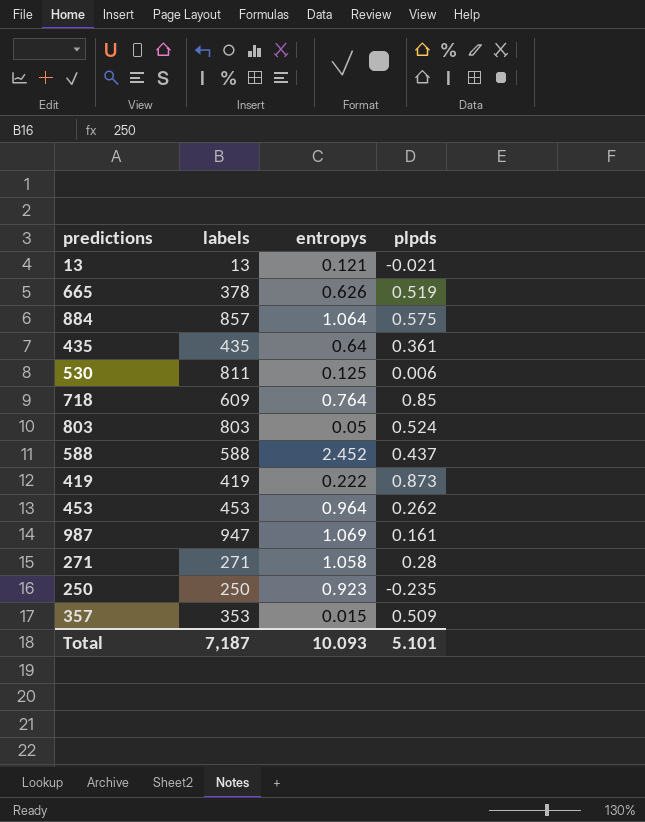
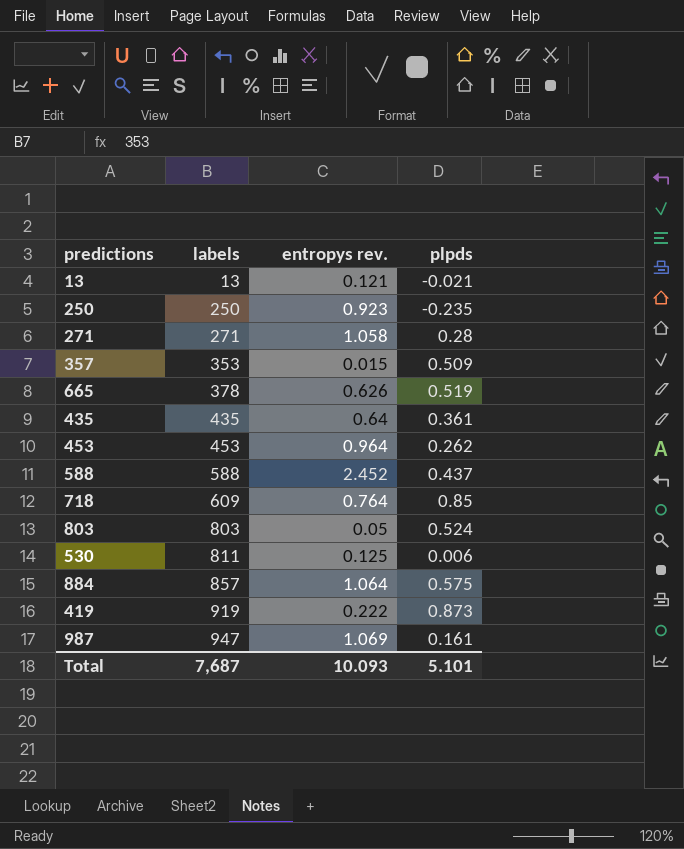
row order: none -> labels ascending
column name: entropys -> entropys rev.
419 | labels: 419 -> 919
Total | labels: 7,187 -> 7,687

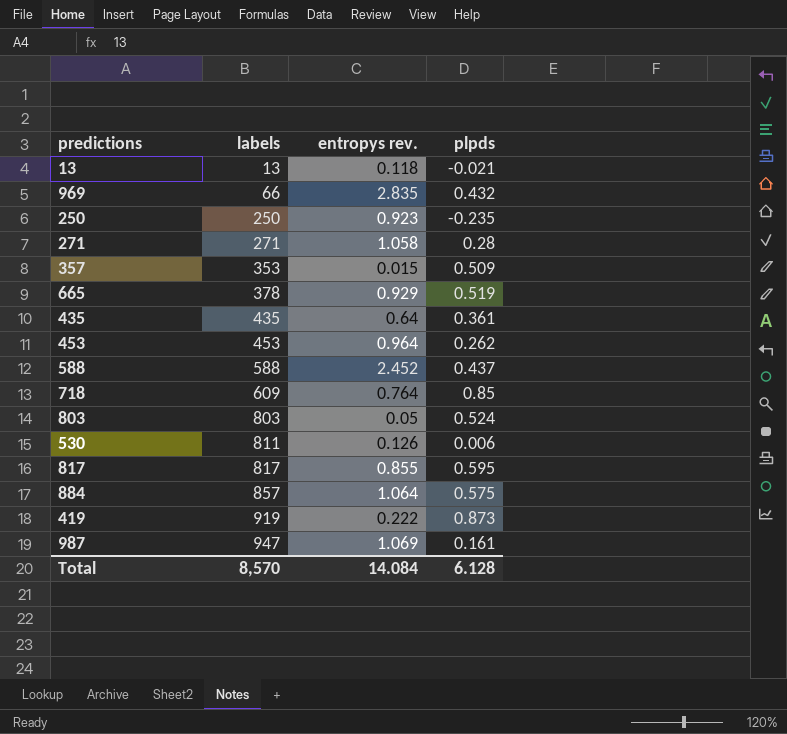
13 | entropys rev.: 0.121 -> 0.118
row 969: none -> 66 | 2.835 | 0.432
665 | entropys rev.: 0.626 -> 0.929
530 | entropys rev.: 0.125 -> 0.126
row 817: none -> 817 | 0.855 | 0.595
Total | labels: 7,687 -> 8,570
Total | entropys rev.: 10.093 -> 14.084
Total | plpds: 5.101 -> 6.128

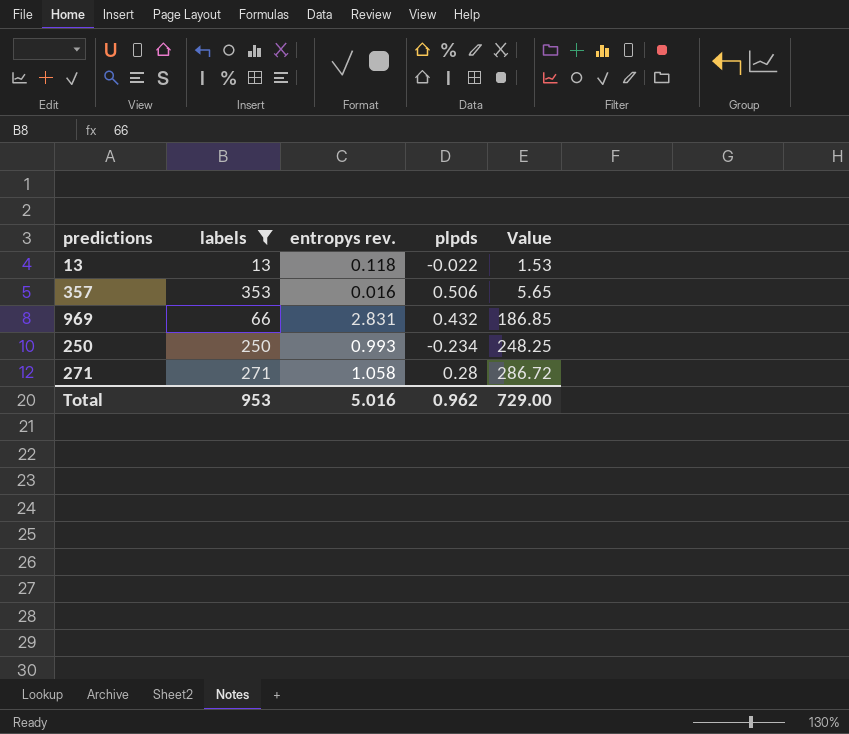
filter: none -> labels <= 353
row order: labels ascending -> Value ascending
column Value | formula: none -> [labels] * [entropys rev.]
13 | plpds: -0.021 -> -0.022
357 | entropys rev.: 0.015 -> 0.016
357 | plpds: 0.509 -> 0.506
969 | entropys rev.: 2.835 -> 2.831
250 | entropys rev.: 0.923 -> 0.993
250 | plpds: -0.235 -> -0.234
Total | labels: 8,570 -> 953
Total | entropys rev.: 14.084 -> 5.016
Total | plpds: 6.128 -> 0.962

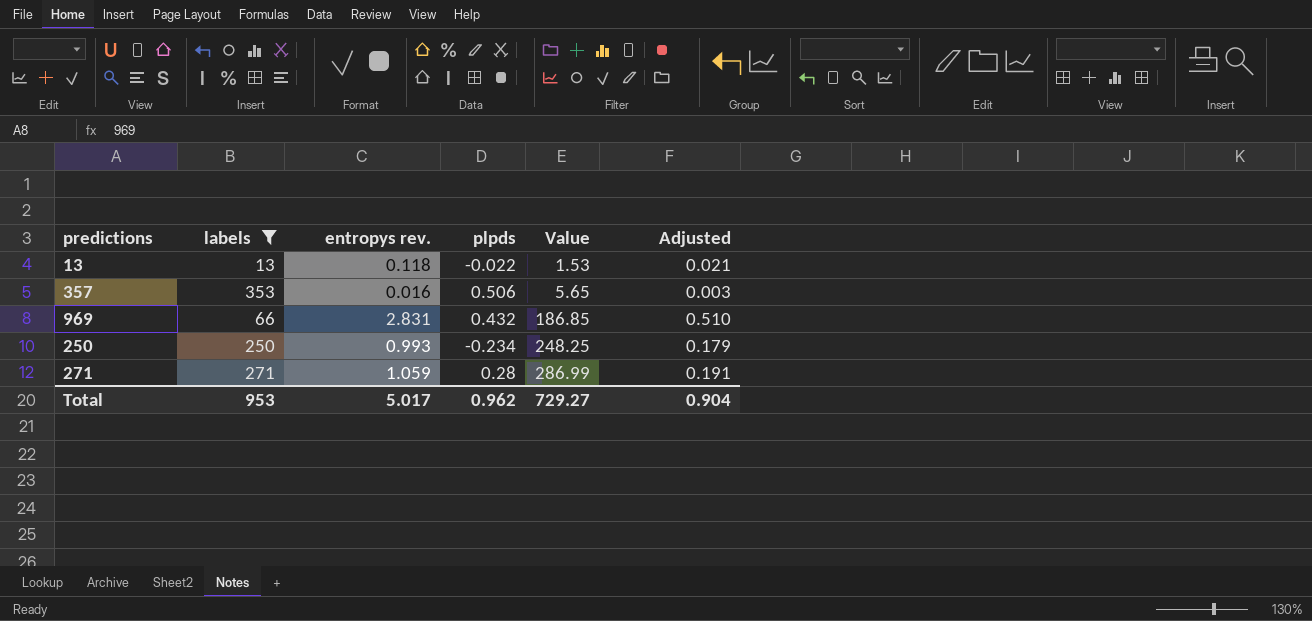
column Adjusted | formula: none -> [entropys rev.] * 0.18
271 | entropys rev.: 1.058 -> 1.059
271 | Value: 286.72 -> 286.99
Total | entropys rev.: 5.016 -> 5.017
Total | Value: 729.00 -> 729.27

